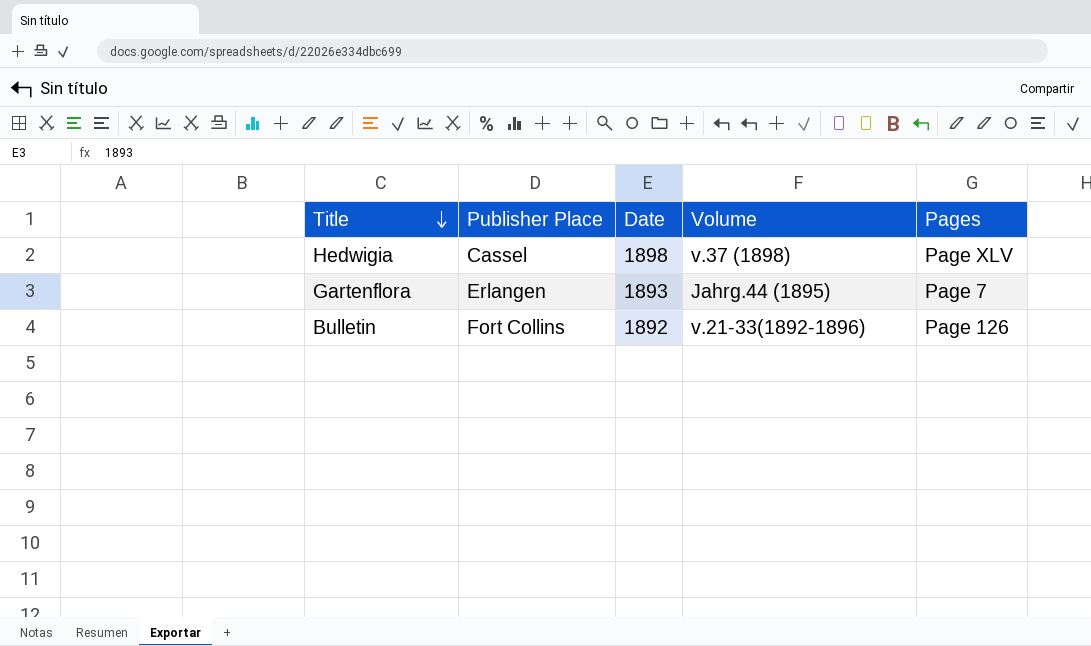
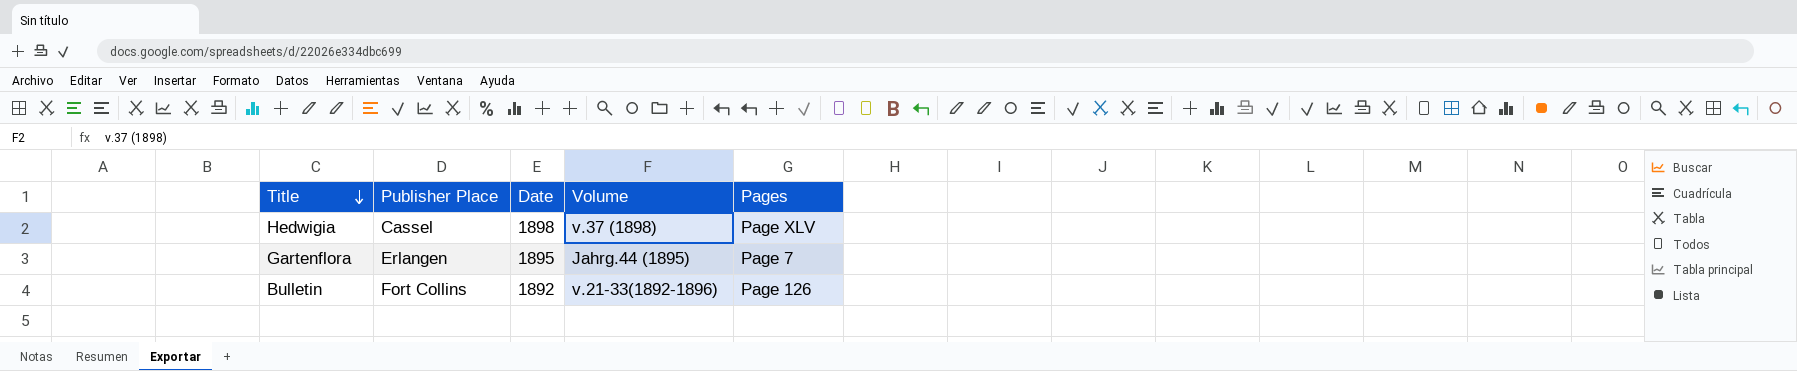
Gartenflora | Date: 1893 -> 1895

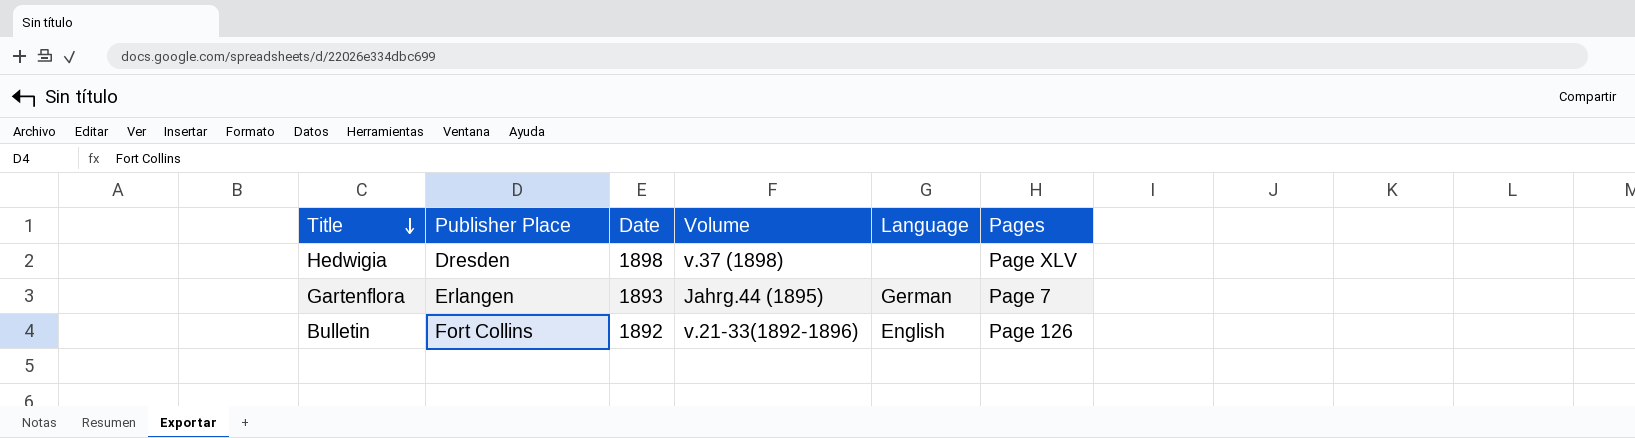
column Language | position: none -> 5
Hedwigia | Publisher Place: Cassel -> Dresden
Gartenflora | Date: 1895 -> 1893

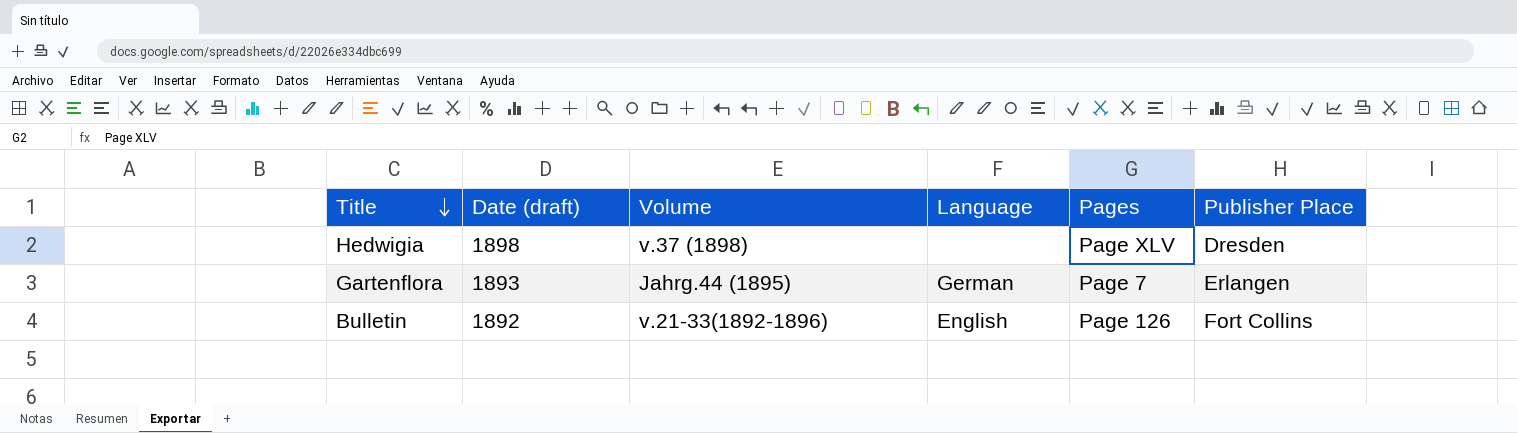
column name: Date -> Date (draft)
column Publisher Place | position: 2 -> 6

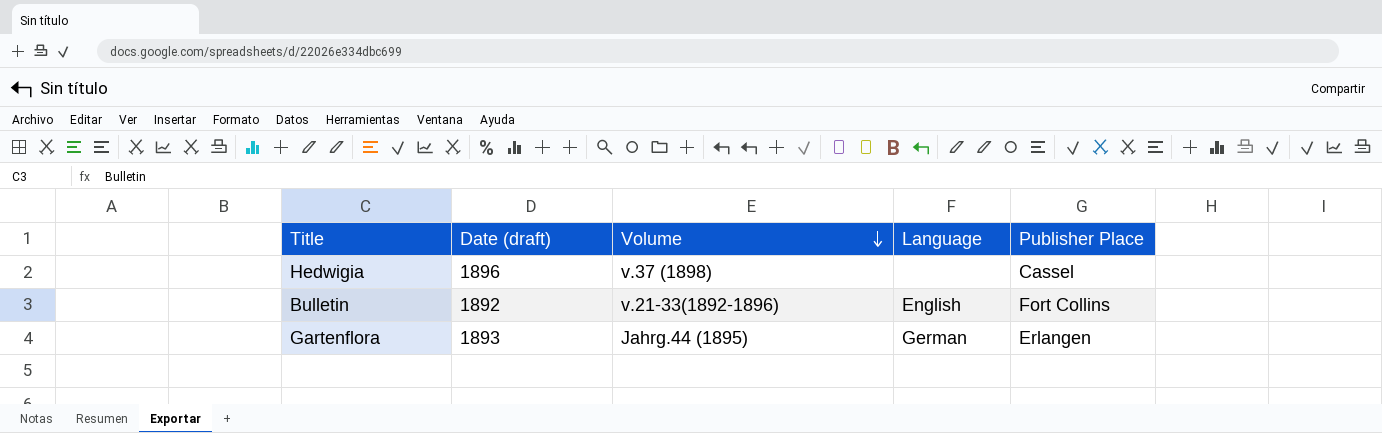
row order: Title descending -> Volume descending
column Pages | position: 5 -> none
Hedwigia | Date (draft): 1898 -> 1896
Hedwigia | Publisher Place: Dresden -> Cassel

